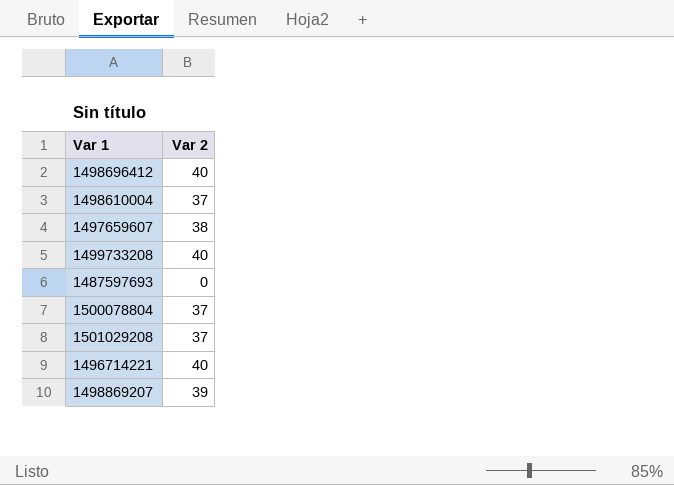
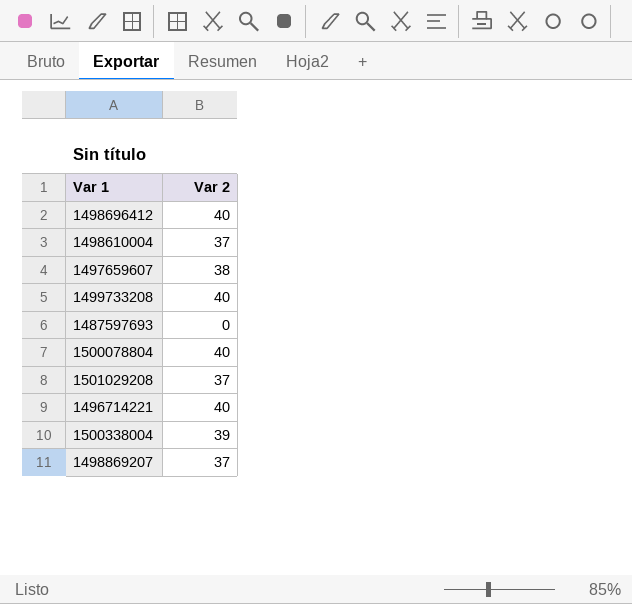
1500078804 | Var 2: 37 -> 40
row 1500338004: none -> 39
1498869207 | Var 2: 39 -> 37

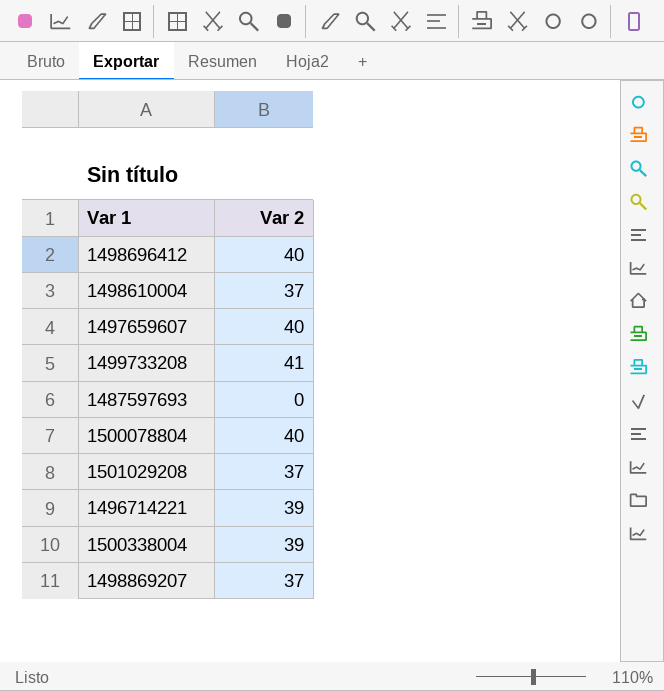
1497659607 | Var 2: 38 -> 40
1499733208 | Var 2: 40 -> 41
1496714221 | Var 2: 40 -> 39

